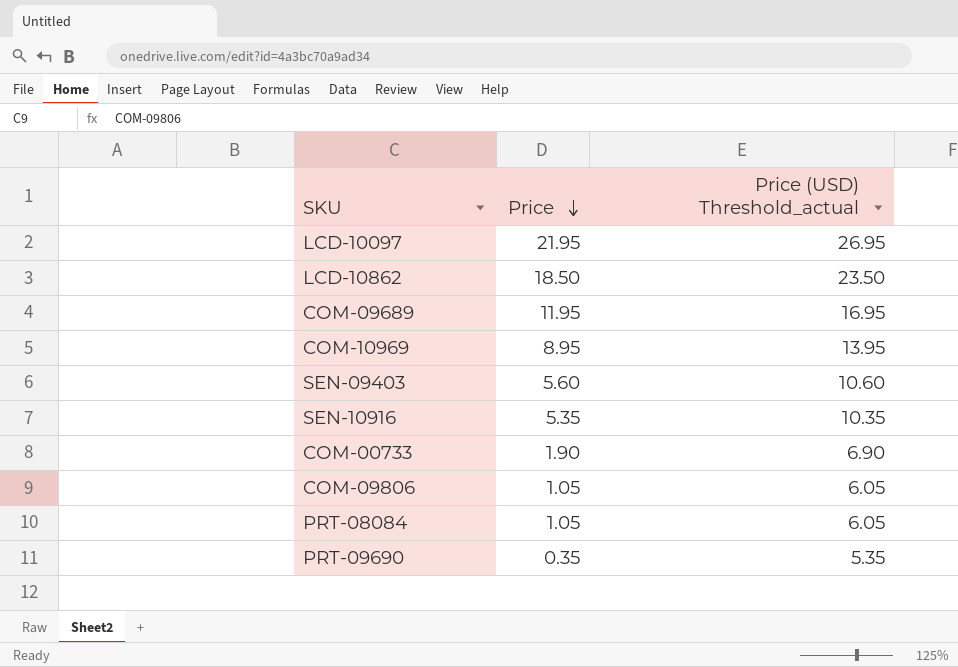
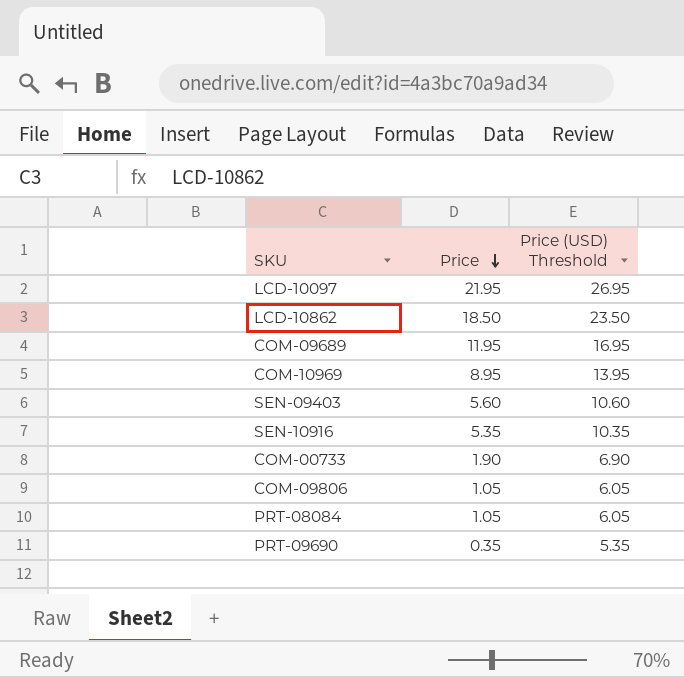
column name: Price (USD) Threshold_actual -> Price (USD) Threshold

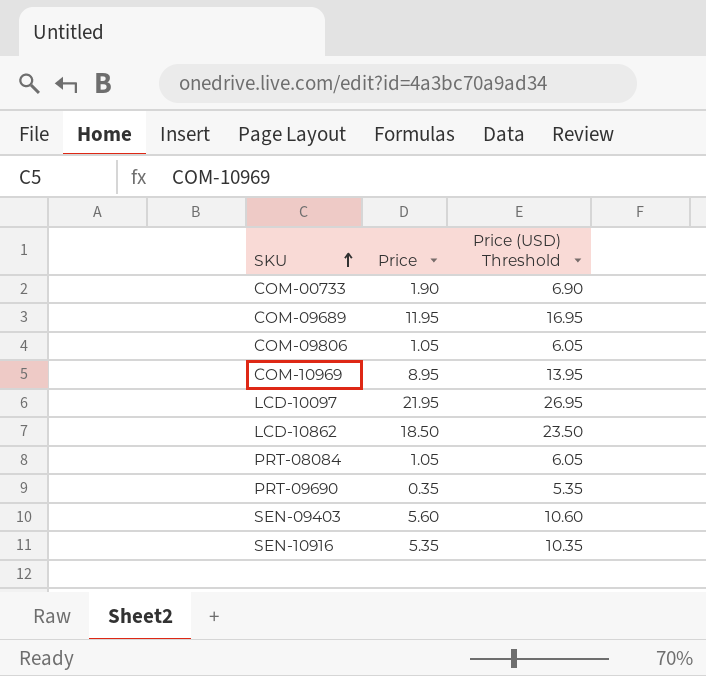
row order: Price descending -> SKU ascending

